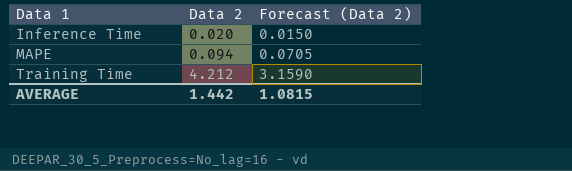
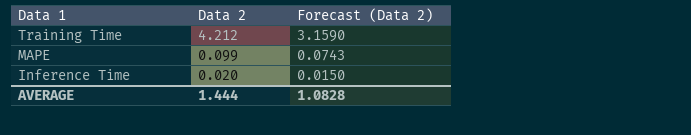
row order: Data 1 ascending -> Data 1 descending
MAPE | Data 2: 0.094 -> 0.099
MAPE | Forecast (Data 2): 0.0705 -> 0.0743
AVERAGE | Data 2: 1.442 -> 1.444
AVERAGE | Forecast (Data 2): 1.0815 -> 1.0828

